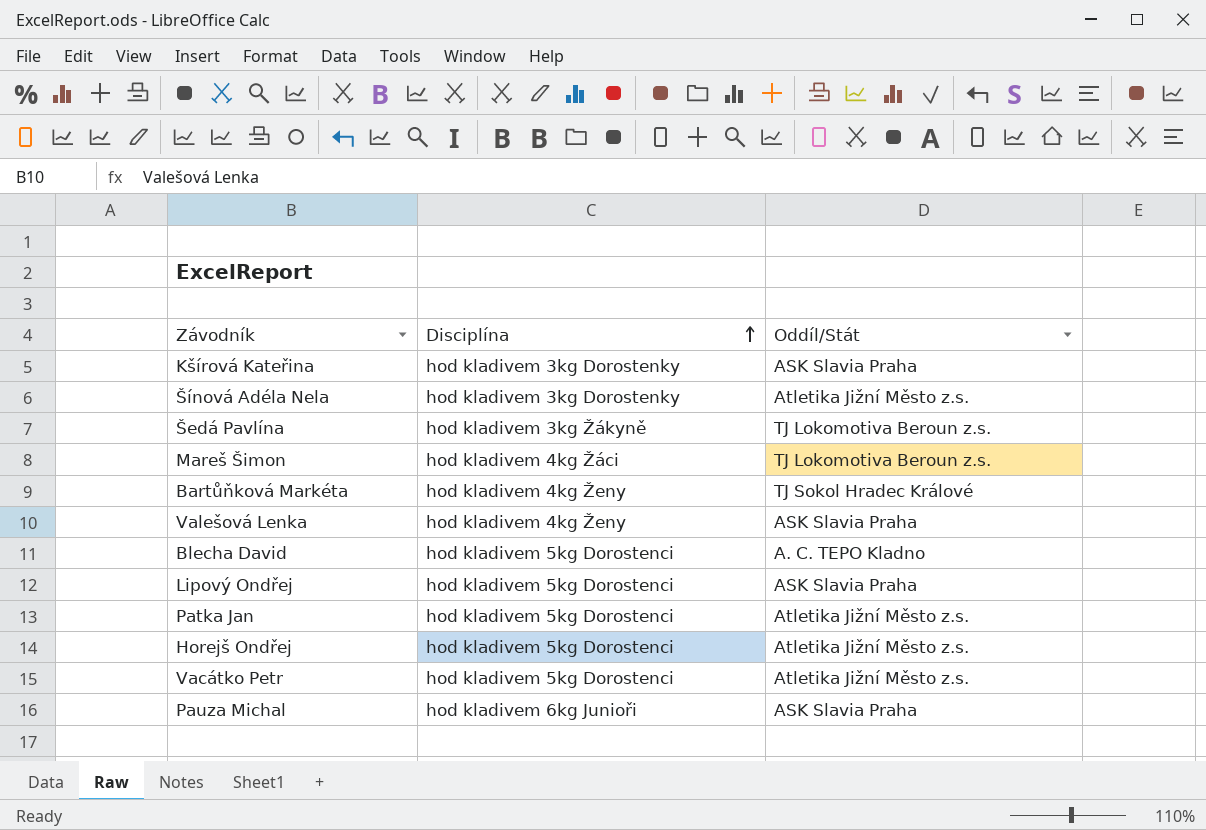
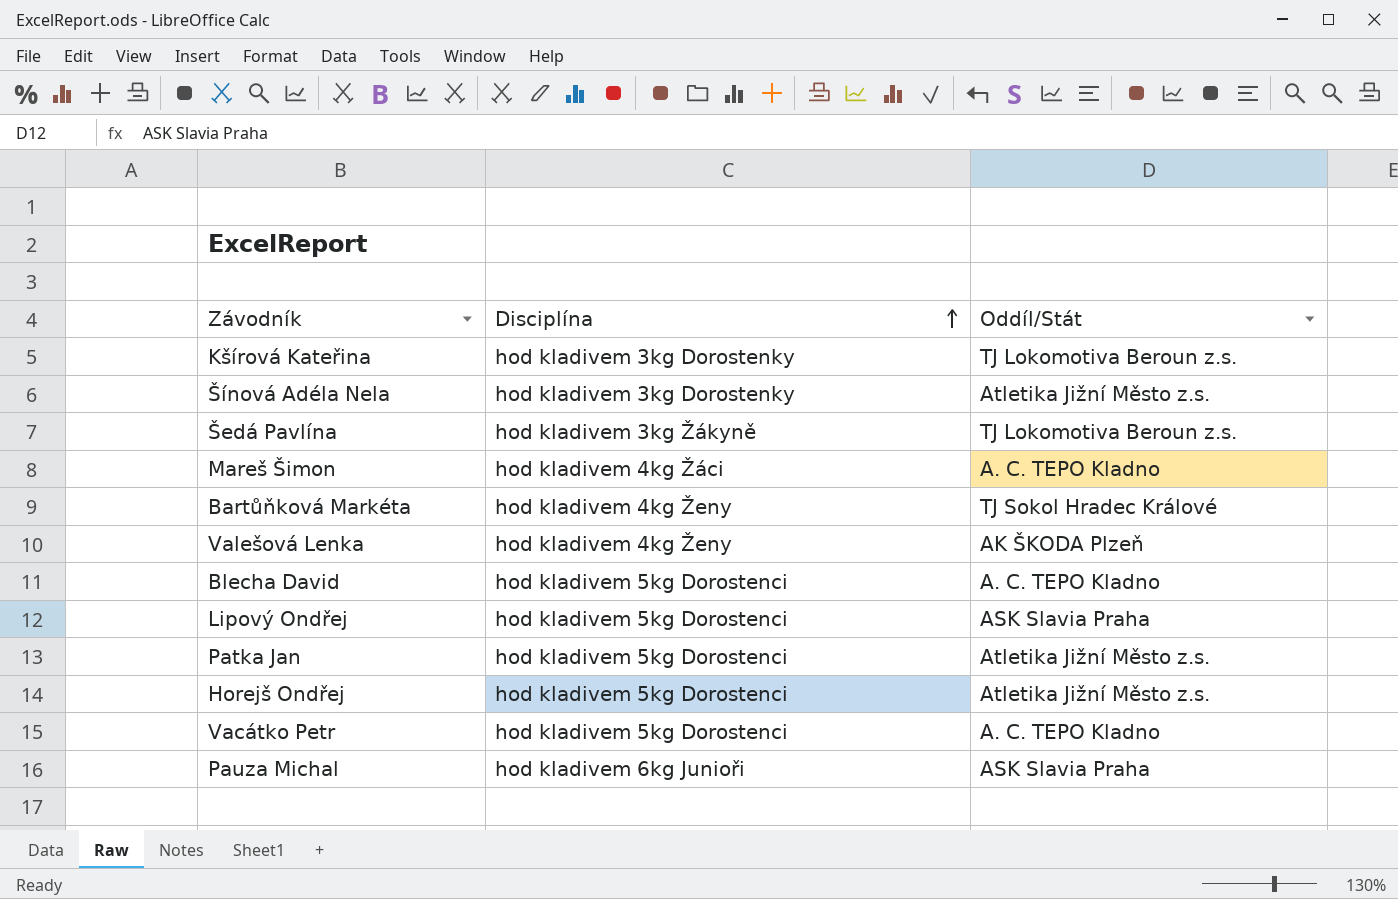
Kšírová Kateřina | Oddíl/Stát: ASK Slavia Praha -> TJ Lokomotiva Beroun z.s.
Mareš Šimon | Oddíl/Stát: TJ Lokomotiva Beroun z.s. -> A. C. TEPO Kladno
Valešová Lenka | Oddíl/Stát: ASK Slavia Praha -> AK ŠKODA Plzeň
Vacátko Petr | Oddíl/Stát: Atletika Jižní Město z.s. -> A. C. TEPO Kladno

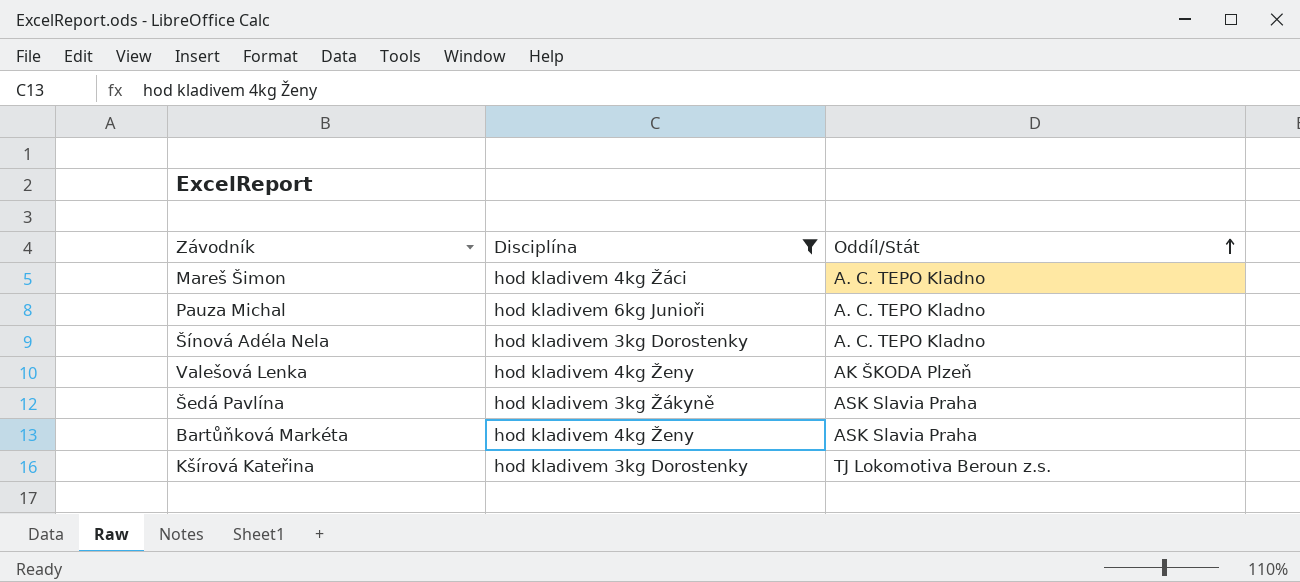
filter: none -> Disciplína != hod kladivem 5kg Dorostenci
row order: Disciplína ascending -> Oddíl/Stát ascending
Pauza Michal | Oddíl/Stát: ASK Slavia Praha -> A. C. TEPO Kladno
Šínová Adéla Nela | Oddíl/Stát: Atletika Jižní Město z.s. -> A. C. TEPO Kladno
Šedá Pavlína | Oddíl/Stát: TJ Lokomotiva Beroun z.s. -> ASK Slavia Praha
Bartůňková Markéta | Oddíl/Stát: TJ Sokol Hradec Králové -> ASK Slavia Praha

